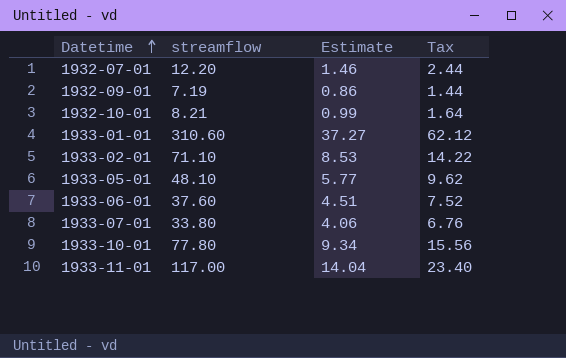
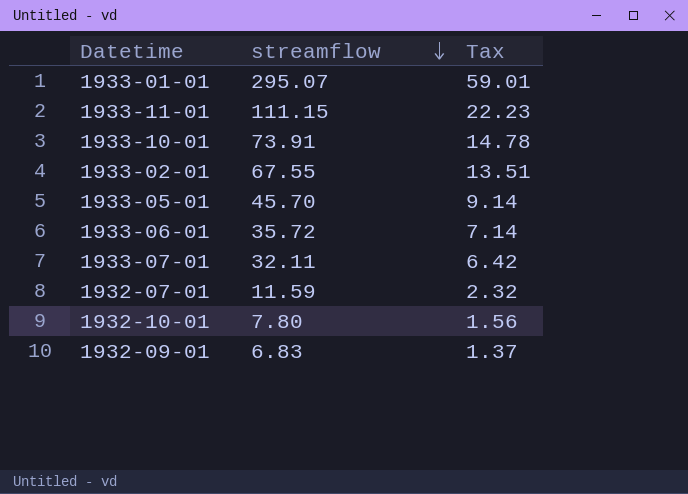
row order: Datetime ascending -> streamflow descending
column Estimate | formula: [streamflow] * 0.12 -> none
1933-01-01 | streamflow: 310.60 -> 295.07
1933-01-01 | Tax: 62.12 -> 59.01
1933-11-01 | streamflow: 117.00 -> 111.15
1933-11-01 | Tax: 23.40 -> 22.23
1933-10-01 | streamflow: 77.80 -> 73.91
1933-10-01 | Tax: 15.56 -> 14.78
1933-02-01 | streamflow: 71.10 -> 67.55
1933-02-01 | Tax: 14.22 -> 13.51
1933-05-01 | streamflow: 48.10 -> 45.70
1933-05-01 | Tax: 9.62 -> 9.14
1933-06-01 | streamflow: 37.60 -> 35.72
1933-06-01 | Tax: 7.52 -> 7.14
1933-07-01 | streamflow: 33.80 -> 32.11
1933-07-01 | Tax: 6.76 -> 6.42
1932-07-01 | streamflow: 12.20 -> 11.59
1932-07-01 | Tax: 2.44 -> 2.32
1932-10-01 | streamflow: 8.21 -> 7.80
1932-10-01 | Tax: 1.64 -> 1.56
1932-09-01 | streamflow: 7.19 -> 6.83
1932-09-01 | Tax: 1.44 -> 1.37

